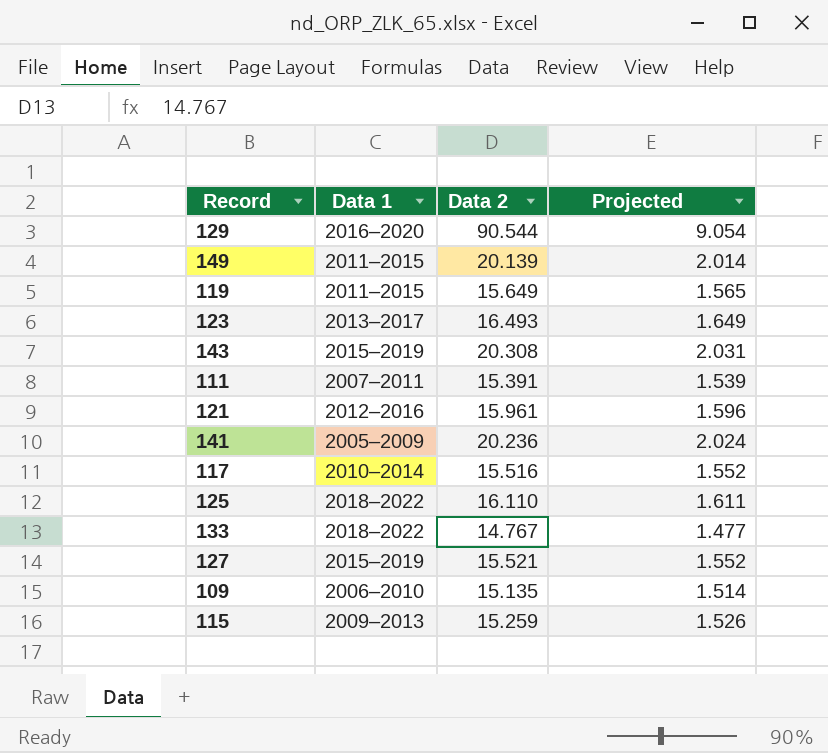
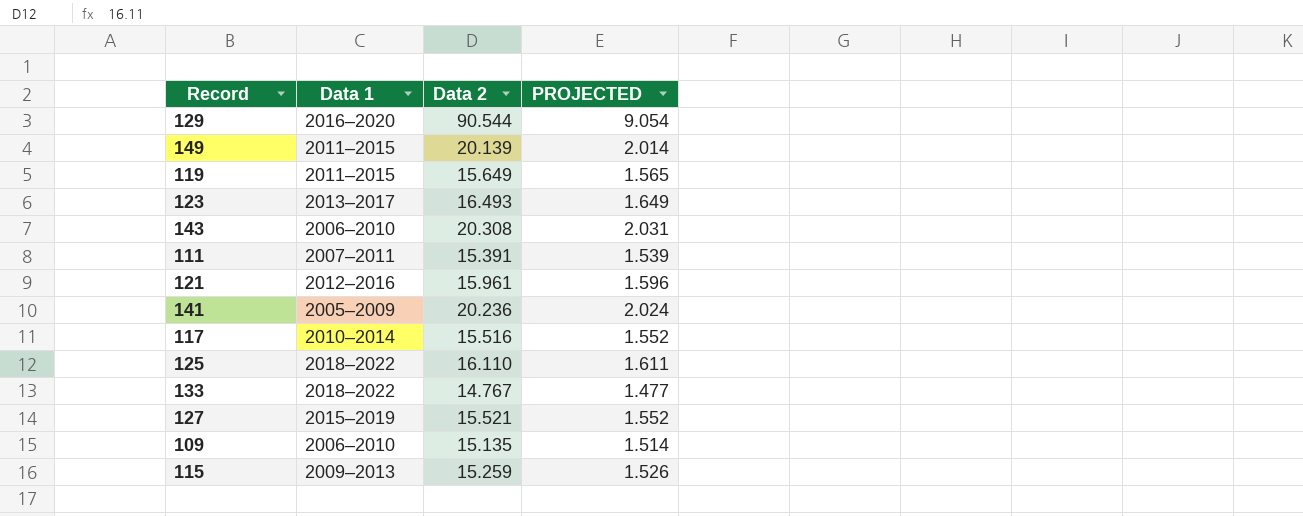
column name: Projected -> PROJECTED
143 | Data 1: 2015–2019 -> 2006–2010

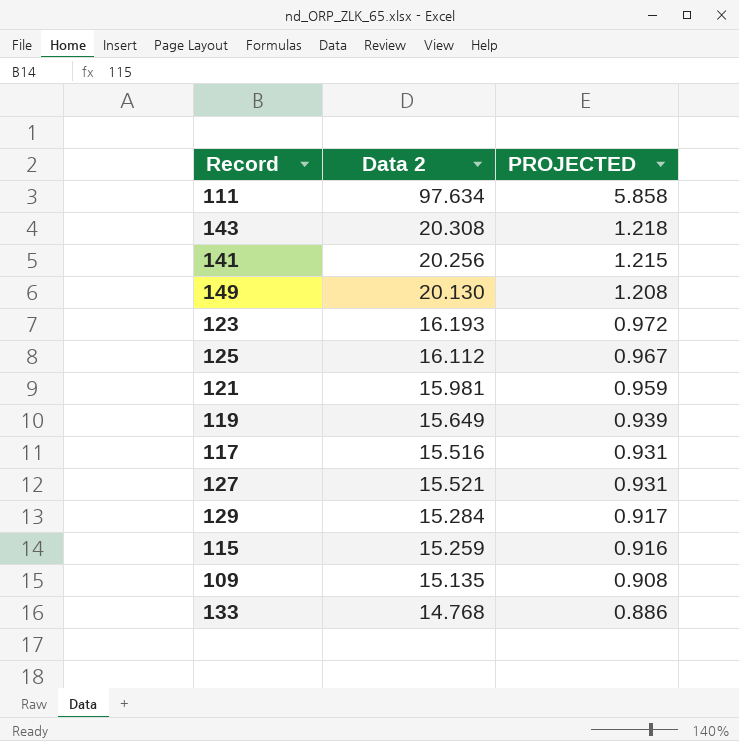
row order: none -> PROJECTED descending
column Data 1 | position: 2 -> none
column PROJECTED | formula: [Data 2] * 0.1 -> [Data 2] * 0.06
111 | Data 2: 15.391 -> 97.634
141 | Data 2: 20.236 -> 20.256
149 | Data 2: 20.139 -> 20.130
123 | Data 2: 16.493 -> 16.193
125 | Data 2: 16.110 -> 16.112
121 | Data 2: 15.961 -> 15.981
129 | Data 2: 90.544 -> 15.284
133 | Data 2: 14.767 -> 14.768

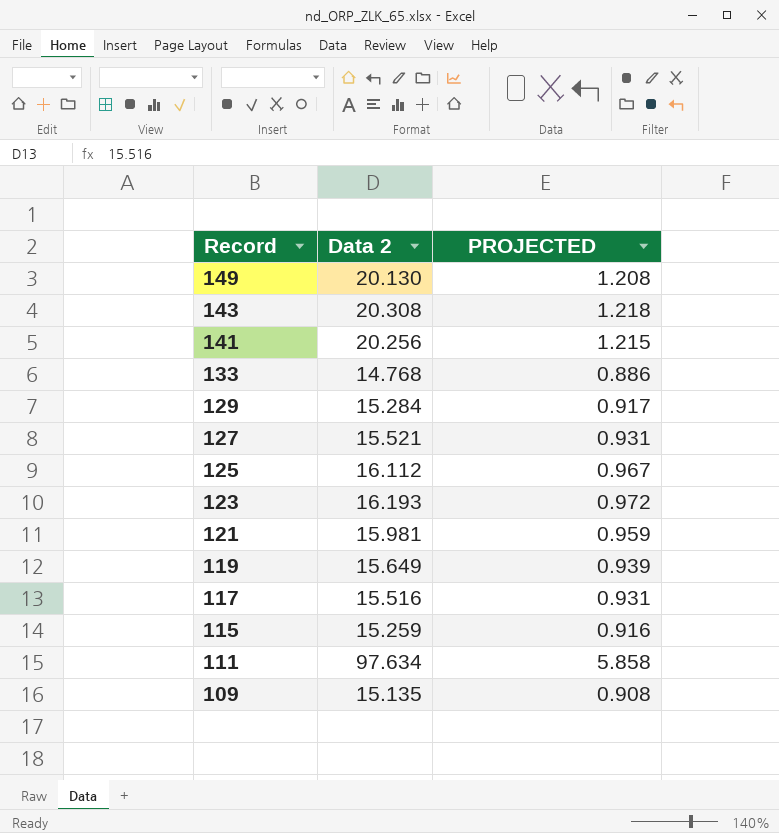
row order: PROJECTED descending -> Record descending

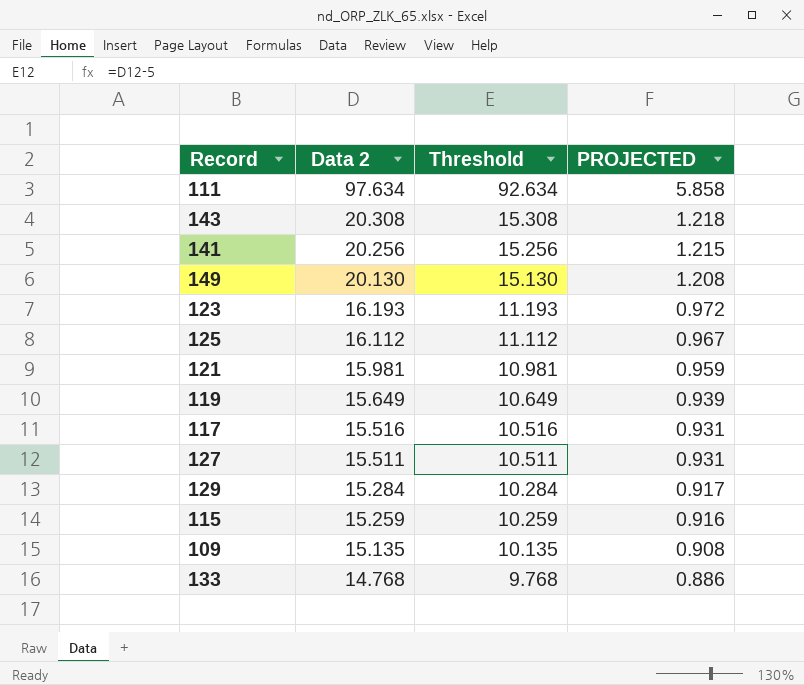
row order: Record descending -> Data 2 descending
column Threshold | formula: none -> [Data 2] - 5
127 | Data 2: 15.521 -> 15.511

